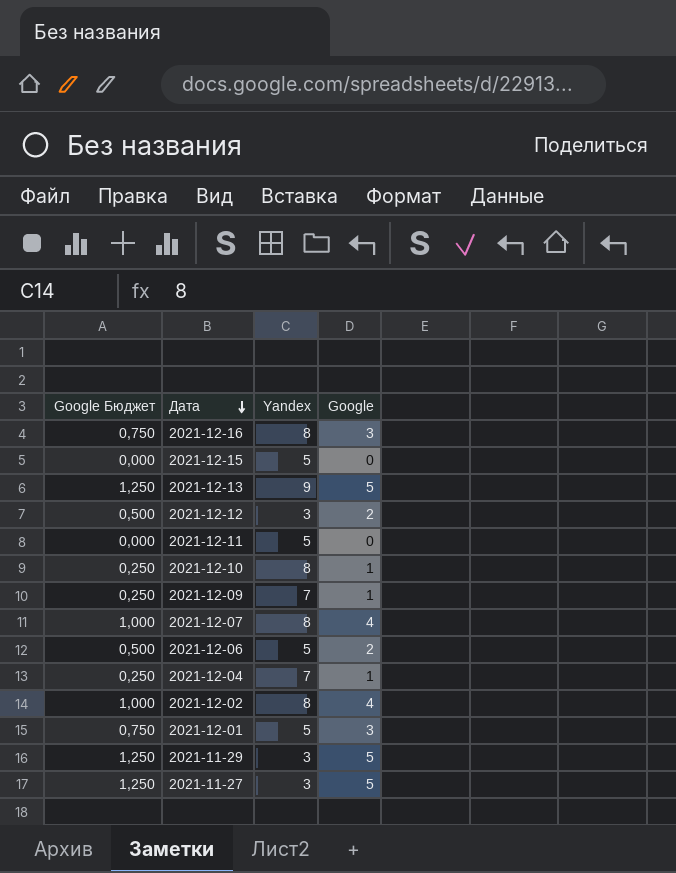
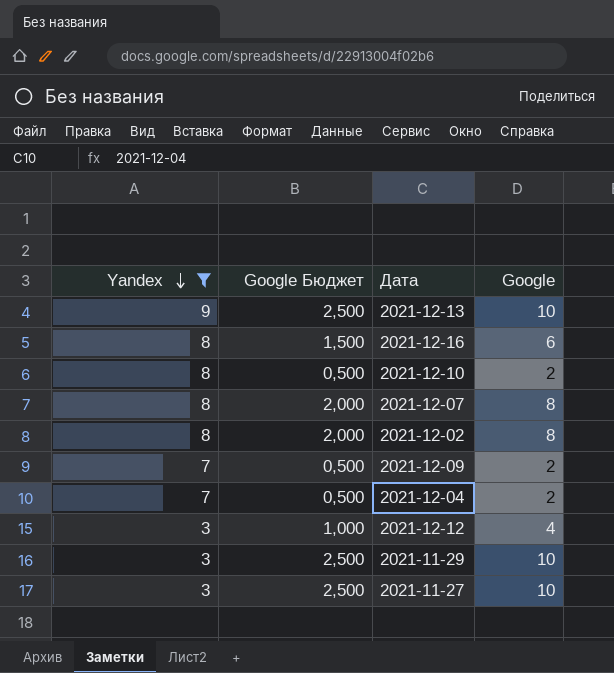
filter: none -> Yandex != 5
row order: Дата descending -> Yandex descending
column Yandex | position: 3 -> 1
2021-12-13 | Google Бюджет: 1,250 -> 2,500
2021-12-13 | Google: 5 -> 10
2021-12-16 | Google Бюджет: 0,750 -> 1,500
2021-12-16 | Google: 3 -> 6
2021-12-10 | Google Бюджет: 0,250 -> 0,500
2021-12-10 | Google: 1 -> 2
2021-12-07 | Google Бюджет: 1,000 -> 2,000
2021-12-07 | Google: 4 -> 8
2021-12-02 | Google Бюджет: 1,000 -> 2,000
2021-12-02 | Google: 4 -> 8
2021-12-09 | Google Бюджет: 0,250 -> 0,500
2021-12-09 | Google: 1 -> 2
2021-12-04 | Google Бюджет: 0,250 -> 0,500
2021-12-04 | Google: 1 -> 2
2021-12-12 | Google Бюджет: 0,500 -> 1,000
2021-12-12 | Google: 2 -> 4
2021-11-29 | Google Бюджет: 1,250 -> 2,500
2021-11-29 | Google: 5 -> 10
2021-11-27 | Google Бюджет: 1,250 -> 2,500
2021-11-27 | Google: 5 -> 10

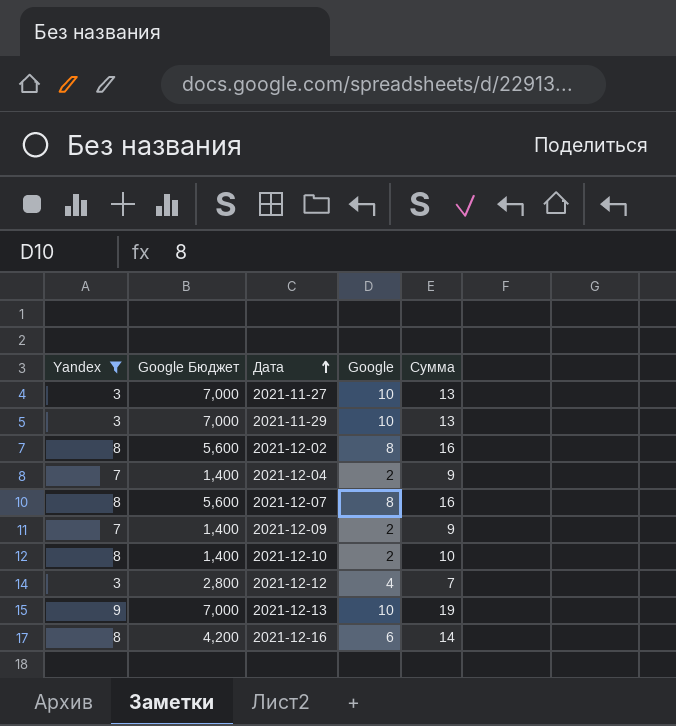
row order: Yandex descending -> Дата ascending
column Google Бюджет | formula: [Google] * 0,25 -> [Google] * 0,7
column Сумма | formula: none -> [Yandex] + [Google]

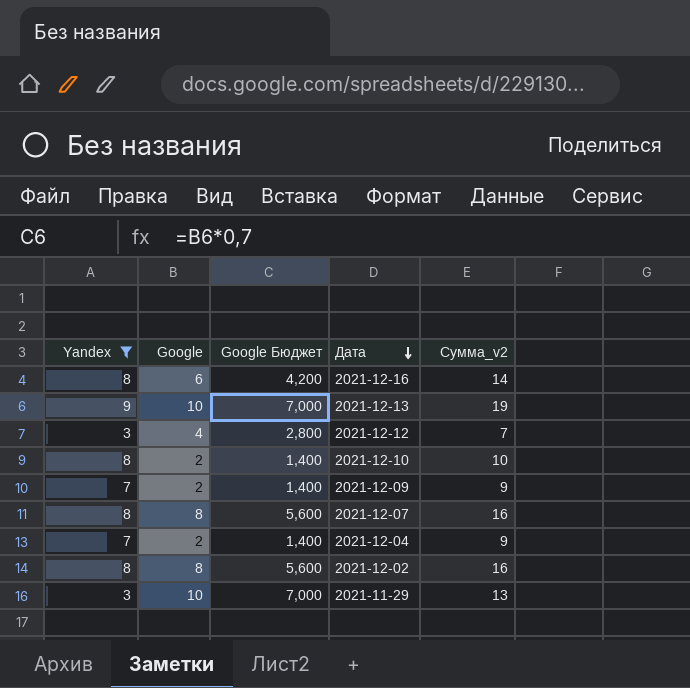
row order: Дата ascending -> Дата descending
column Google | position: 4 -> 2
column name: Сумма -> Сумма_v2
row 2021-11-27: 3 | 7,000 | 10 | 13 -> none

